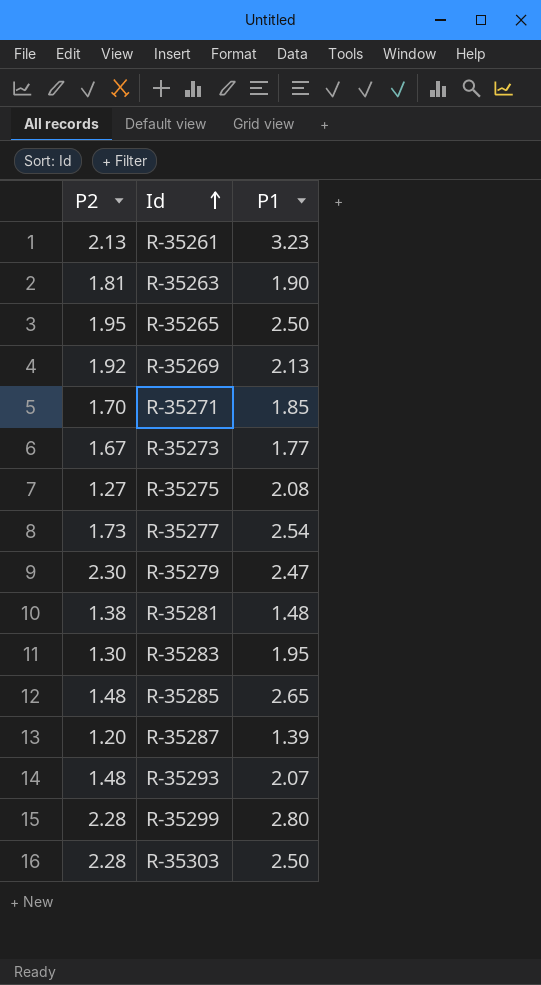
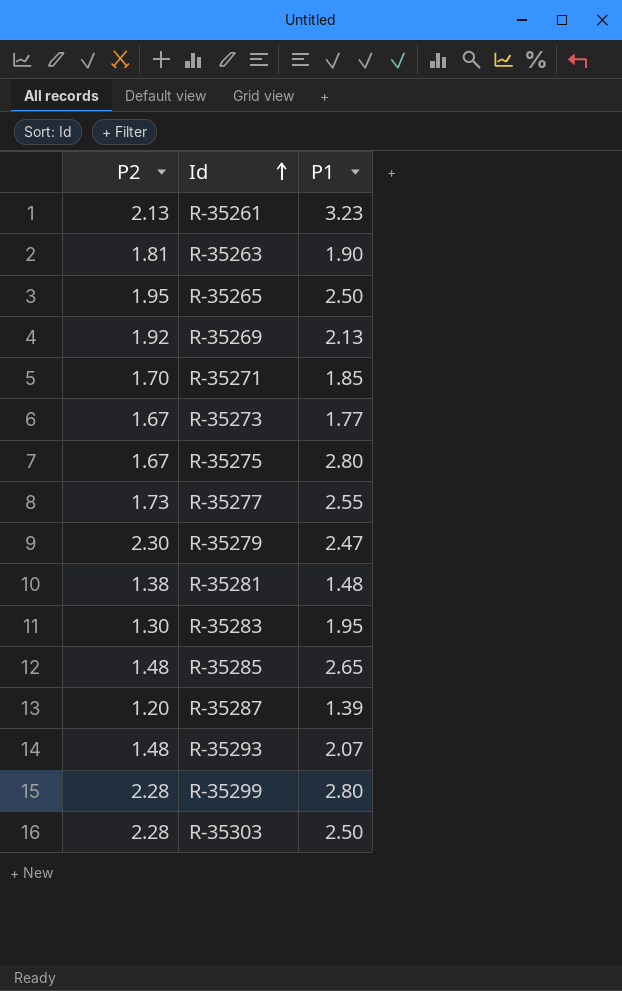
R-35275 | P2: 1.27 -> 1.67
R-35275 | P1: 2.08 -> 2.80
R-35277 | P1: 2.54 -> 2.55

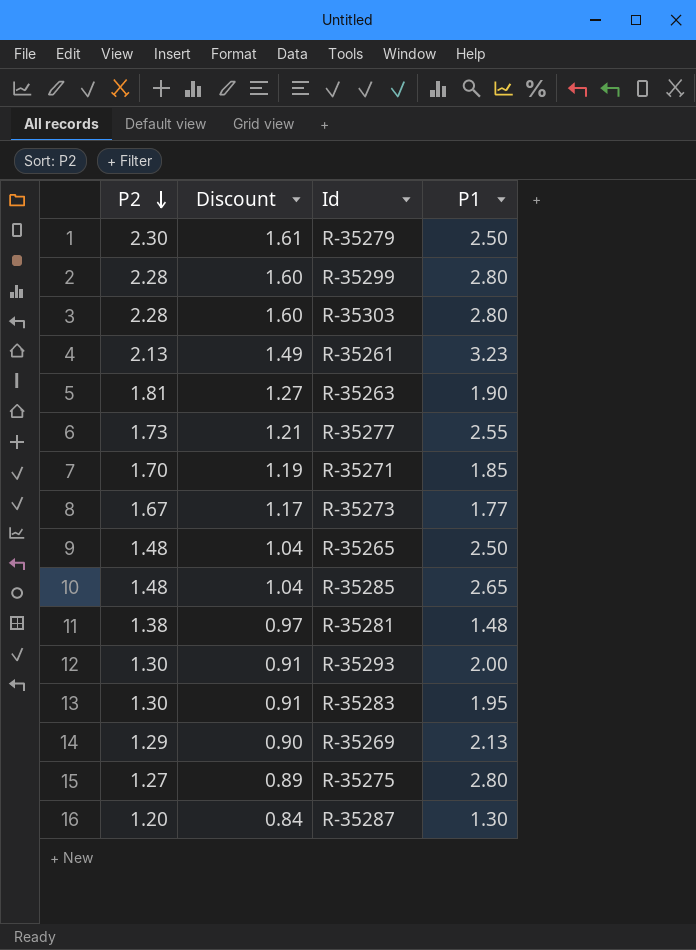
row order: Id ascending -> P2 descending
column Discount | formula: none -> [P2] * 0.7
R-35279 | P1: 2.47 -> 2.50
R-35303 | P1: 2.50 -> 2.80
R-35265 | P2: 1.95 -> 1.48
R-35293 | P2: 1.48 -> 1.30
R-35293 | P1: 2.07 -> 2.00
R-35269 | P2: 1.92 -> 1.29
R-35275 | P2: 1.67 -> 1.27
R-35287 | P1: 1.39 -> 1.30

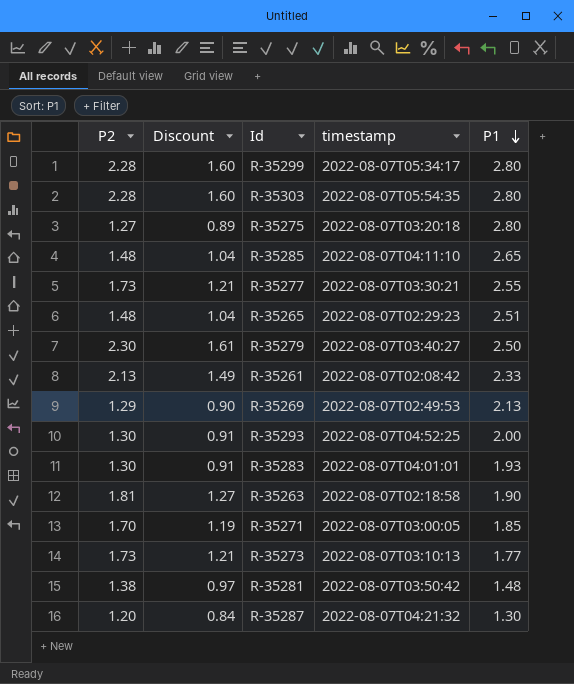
row order: P2 descending -> P1 descending
column timestamp | position: none -> 4
R-35265 | P1: 2.50 -> 2.51
R-35261 | P1: 3.23 -> 2.33
R-35283 | P1: 1.95 -> 1.93
R-35273 | P2: 1.67 -> 1.73
R-35273 | Discount: 1.17 -> 1.21

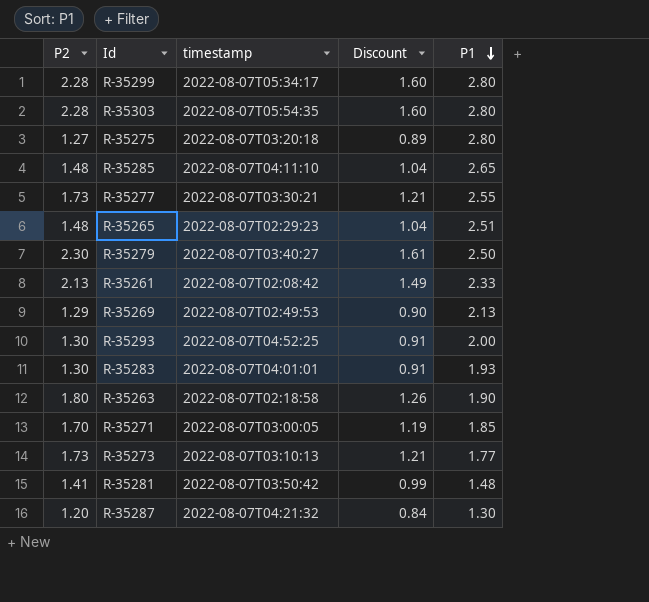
column Discount | position: 2 -> 4
R-35263 | P2: 1.81 -> 1.80
R-35263 | Discount: 1.27 -> 1.26
R-35281 | P2: 1.38 -> 1.41
R-35281 | Discount: 0.97 -> 0.99

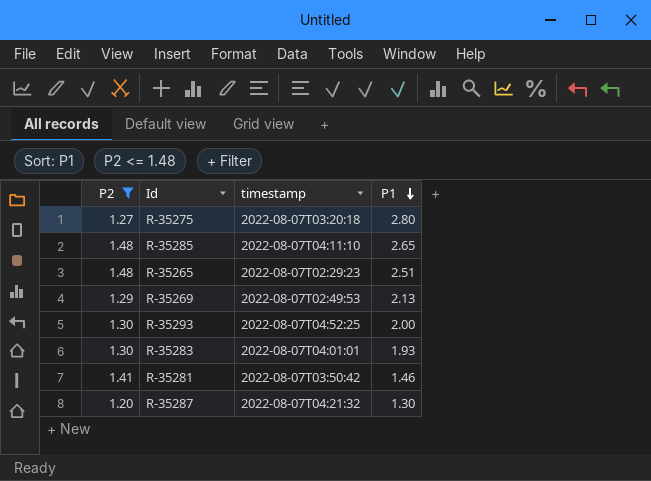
filter: none -> P2 <= 1.48
column Discount | formula: [P2] * 0.7 -> none
R-35281 | P1: 1.48 -> 1.46

